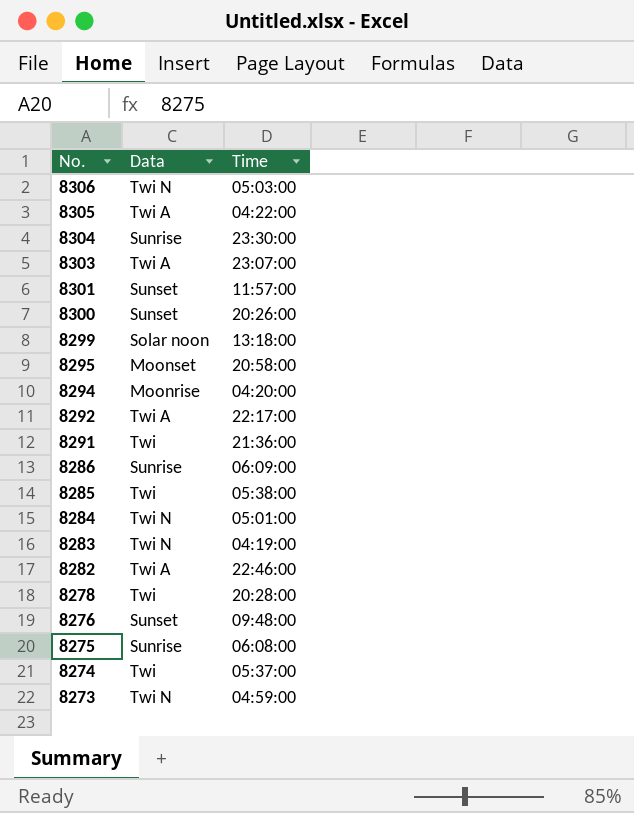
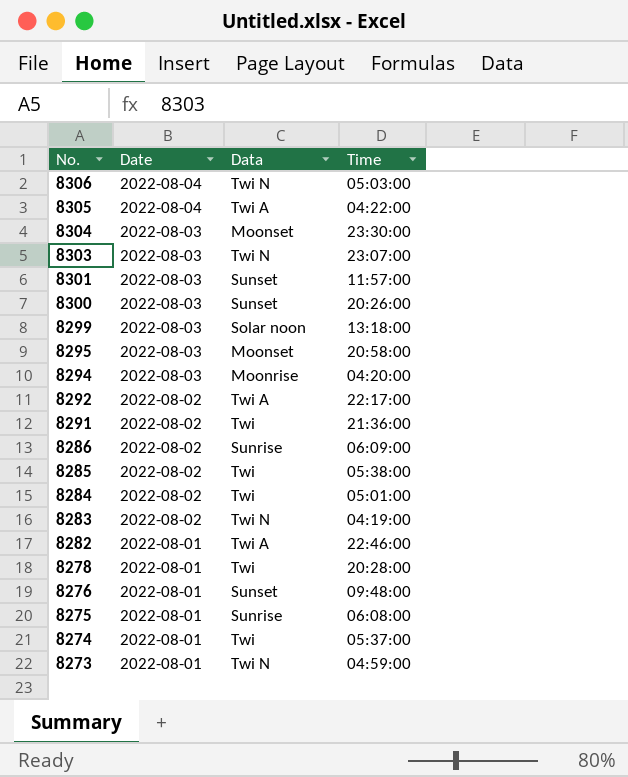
column Date | position: none -> 2
8304 | Data: Sunrise -> Moonset
8303 | Data: Twi A -> Twi N
8284 | Data: Twi N -> Twi

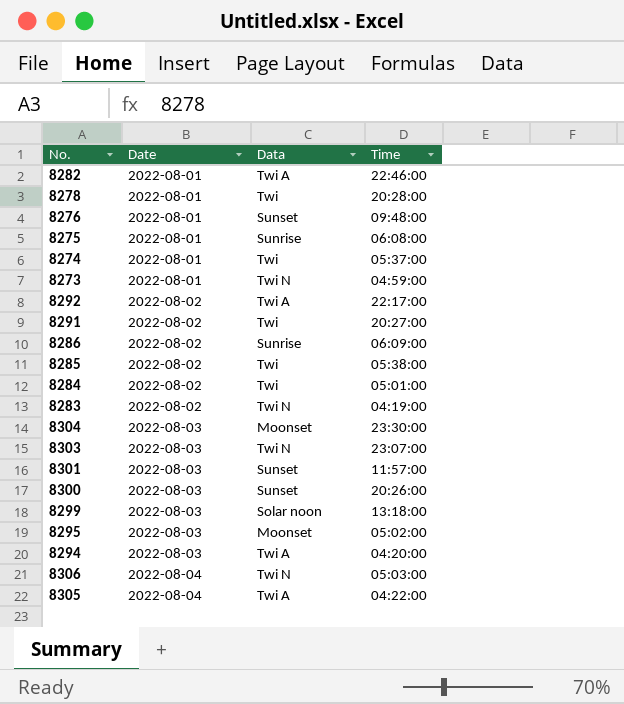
row order: No. descending -> Date ascending
8291 | Time: 21:36:00 -> 20:27:00
8295 | Time: 20:58:00 -> 05:02:00
8294 | Data: Moonrise -> Twi A

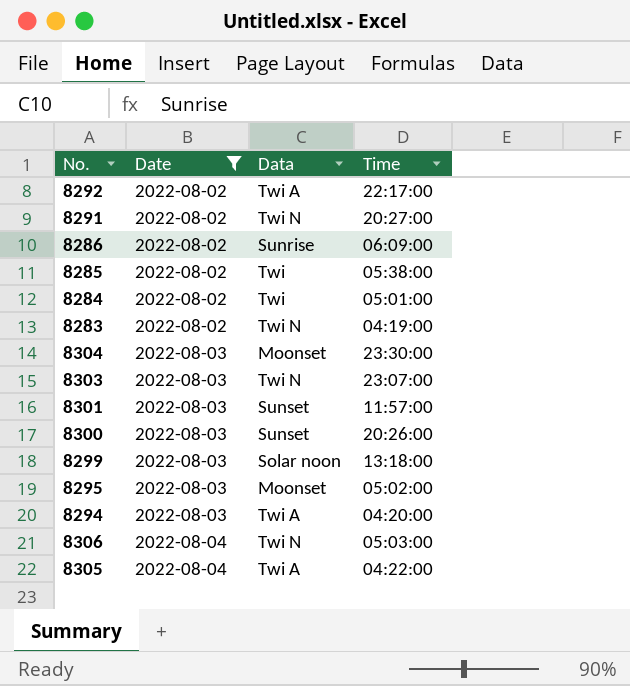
filter: none -> Date != 2022-08-01
8291 | Data: Twi -> Twi N

